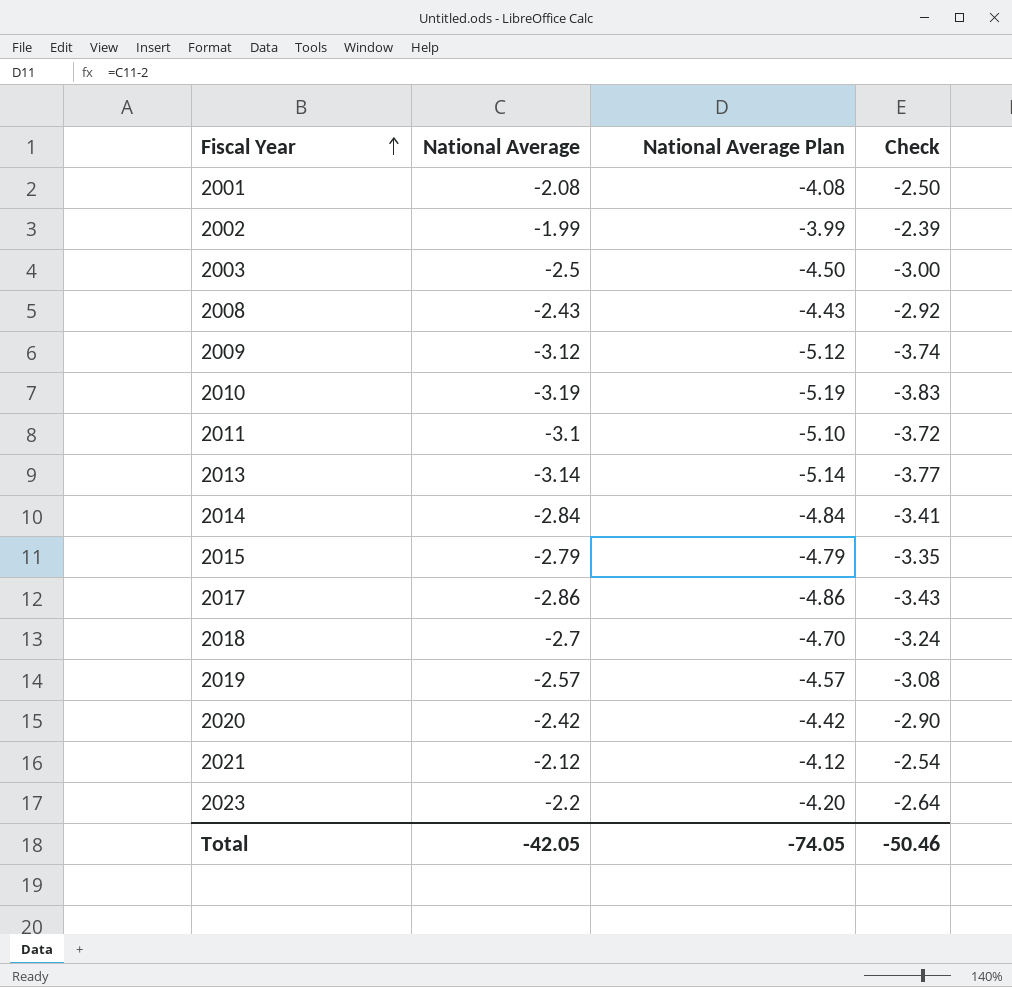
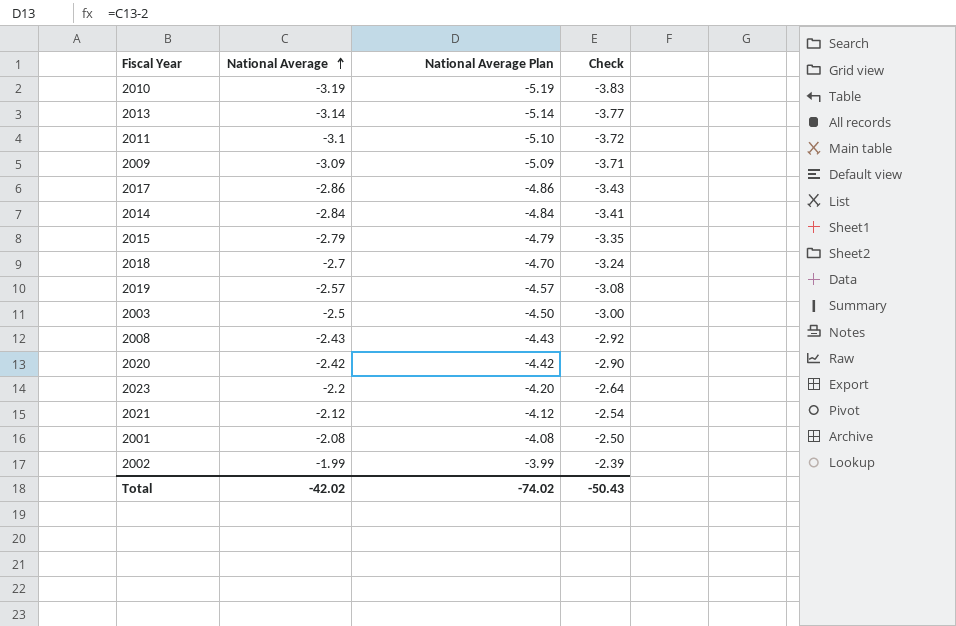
row order: Fiscal Year ascending -> National Average ascending
2009 | National Average: -3.12 -> -3.09
2009 | National Average Plan: -5.12 -> -5.09
2009 | Check: -3.74 -> -3.71
Total | National Average: -42.05 -> -42.02
Total | National Average Plan: -74.05 -> -74.02
Total | Check: -50.46 -> -50.43

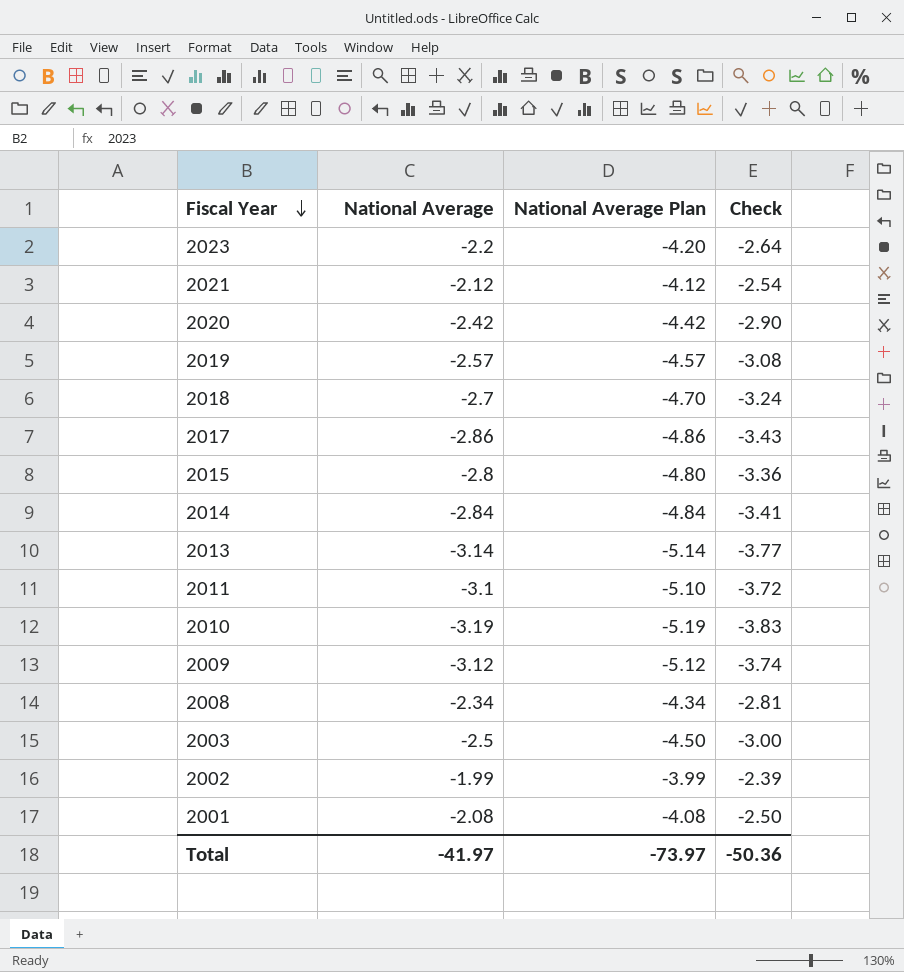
row order: National Average ascending -> Fiscal Year descending
2015 | National Average: -2.79 -> -2.8
2015 | National Average Plan: -4.79 -> -4.80
2015 | Check: -3.35 -> -3.36
2009 | National Average: -3.09 -> -3.12
2009 | National Average Plan: -5.09 -> -5.12
2009 | Check: -3.71 -> -3.74
2008 | National Average: -2.43 -> -2.34
2008 | National Average Plan: -4.43 -> -4.34
2008 | Check: -2.92 -> -2.81
Total | National Average: -42.02 -> -41.97
Total | National Average Plan: -74.02 -> -73.97
Total | Check: -50.43 -> -50.36

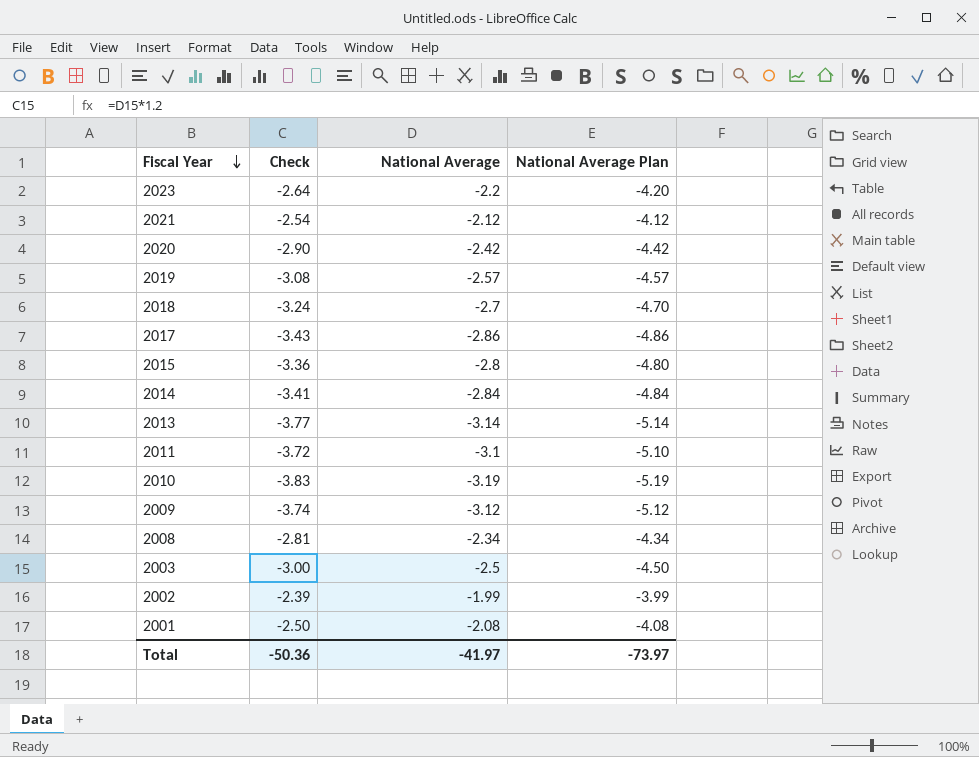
column Check | position: 4 -> 2

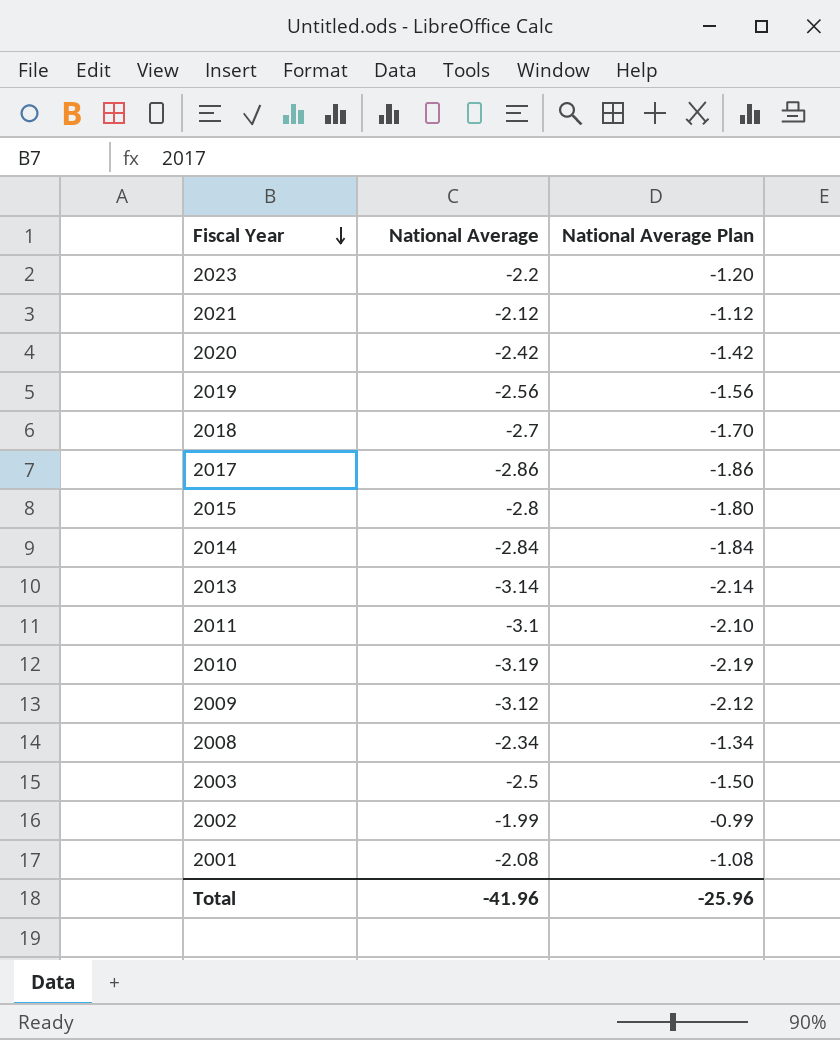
column Check | formula: [National Average] * 1.2 -> none
column National Average Plan | formula: [National Average] - 2 -> [National Average] + 1
2019 | National Average: -2.57 -> -2.56
Total | National Average: -41.97 -> -41.96
Total | National Average Plan: -73.97 -> -25.96

